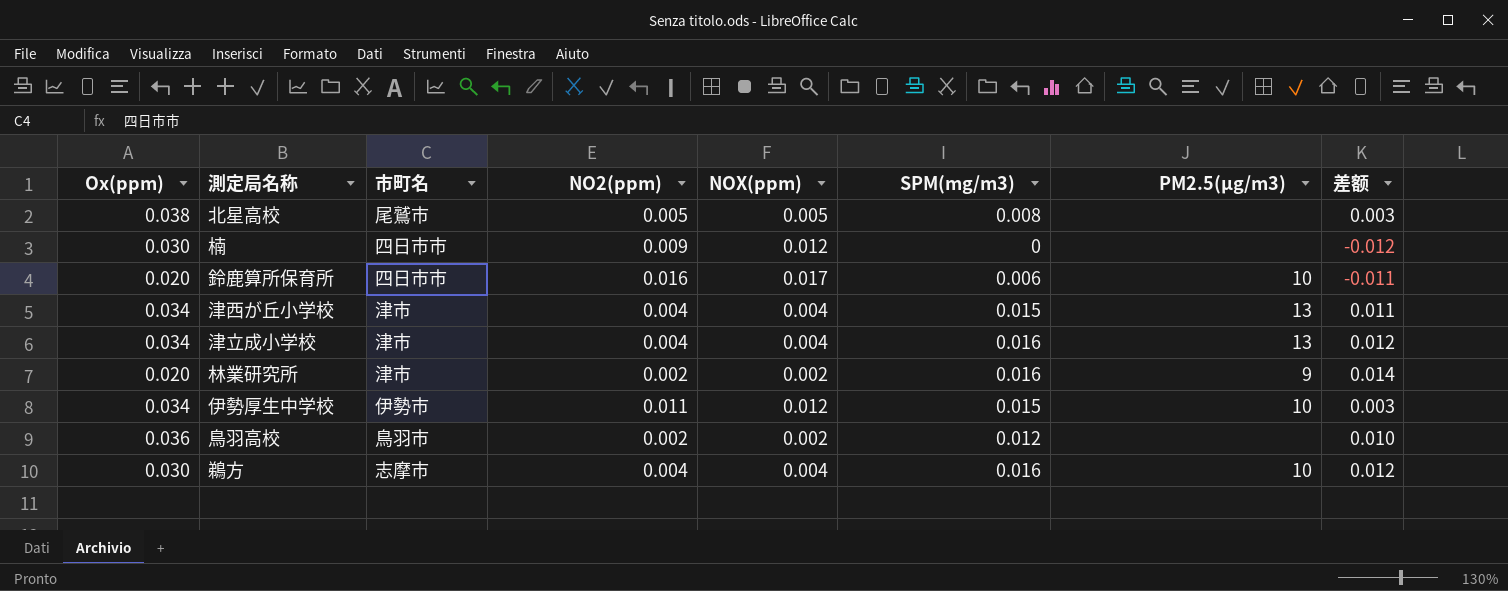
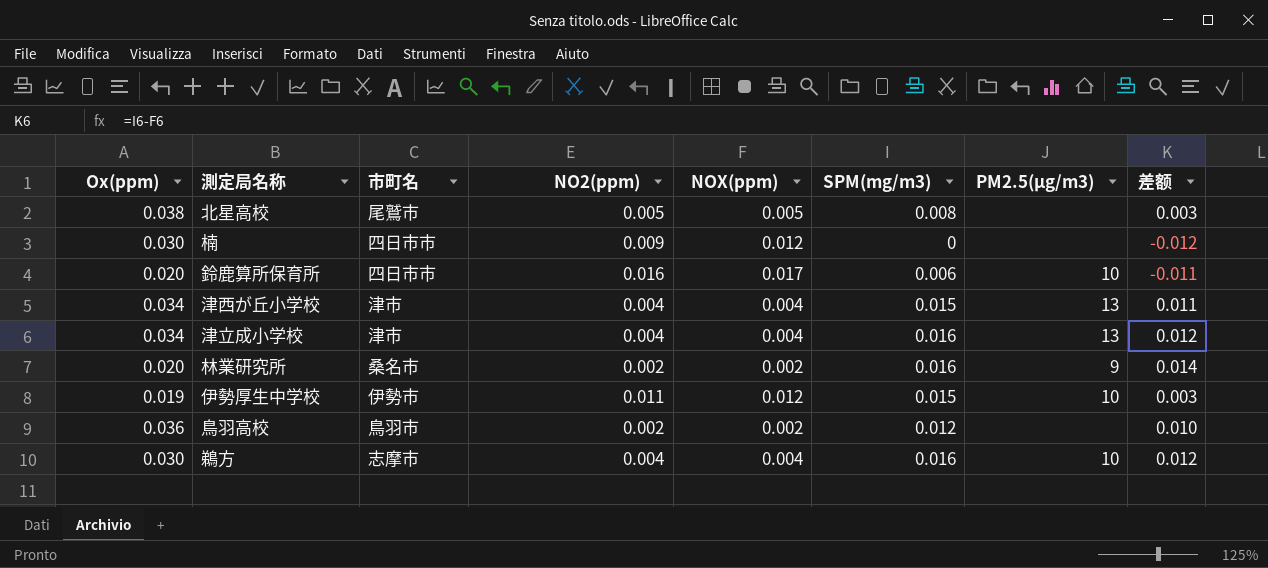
林業研究所 | 市町名: 津市 -> 桑名市
伊勢厚生中学校 | Ox(ppm): 0.034 -> 0.019

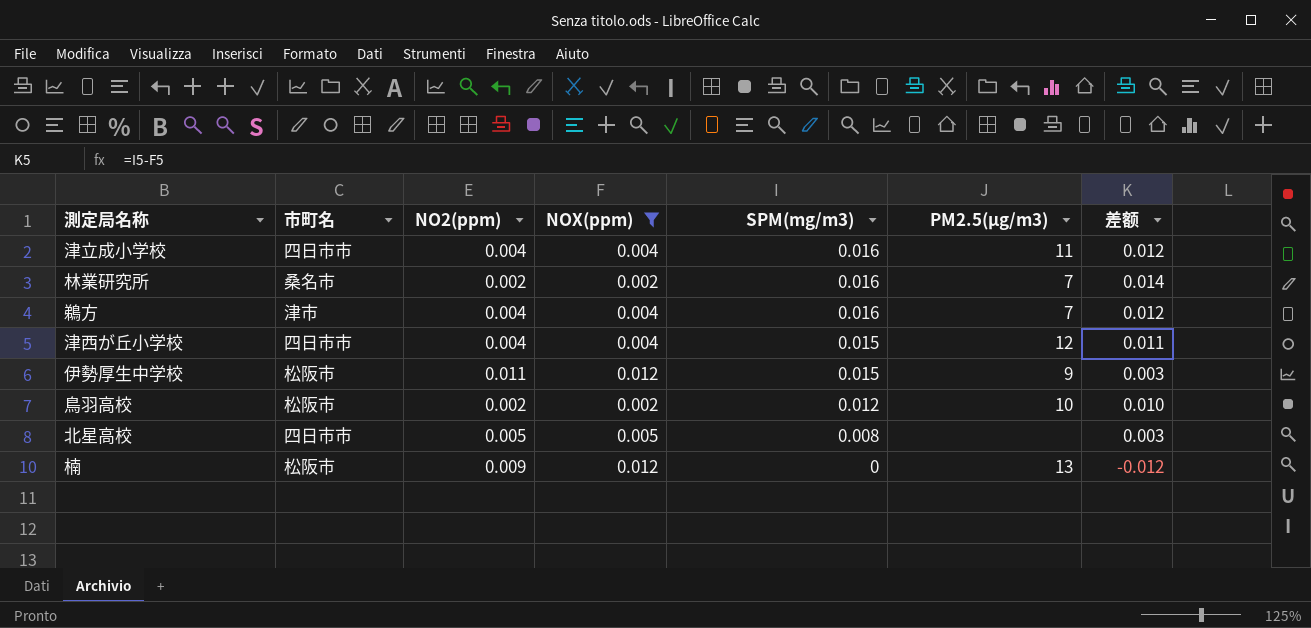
filter: none -> NOX(ppm) != 0.017
row order: none -> SPM(mg/m3) descending
column Ox(ppm) | position: 1 -> none
津立成小学校 | 市町名: 津市 -> 四日市市
津立成小学校 | PM2.5(μg/m3): 13 -> 11
林業研究所 | PM2.5(μg/m3): 9 -> 7
鵜方 | 市町名: 志摩市 -> 津市
鵜方 | PM2.5(μg/m3): 10 -> 7
津西が丘小学校 | 市町名: 津市 -> 四日市市
津西が丘小学校 | PM2.5(μg/m3): 13 -> 12
伊勢厚生中学校 | 市町名: 伊勢市 -> 松阪市
伊勢厚生中学校 | PM2.5(μg/m3): 10 -> 9
鳥羽高校 | 市町名: 鳥羽市 -> 松阪市
鳥羽高校 | PM2.5(μg/m3): none -> 10
北星高校 | 市町名: 尾鷲市 -> 四日市市
楠 | 市町名: 四日市市 -> 松阪市
楠 | PM2.5(μg/m3): none -> 13

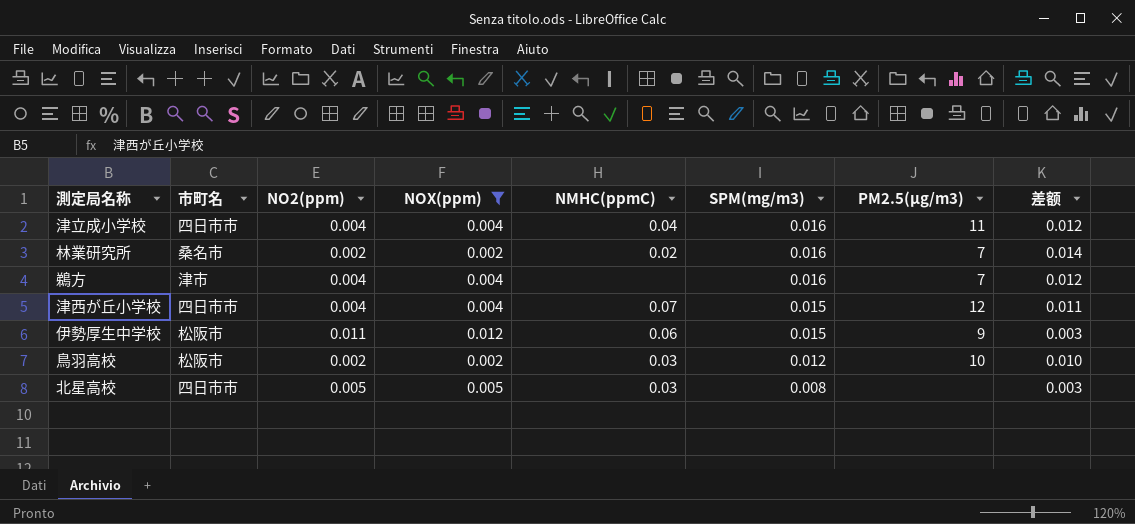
column NMHC(ppmC) | position: none -> 5
row 楠: 松阪市 | 0.009 | 0.012 | 0 | 13 | -0.012 -> none

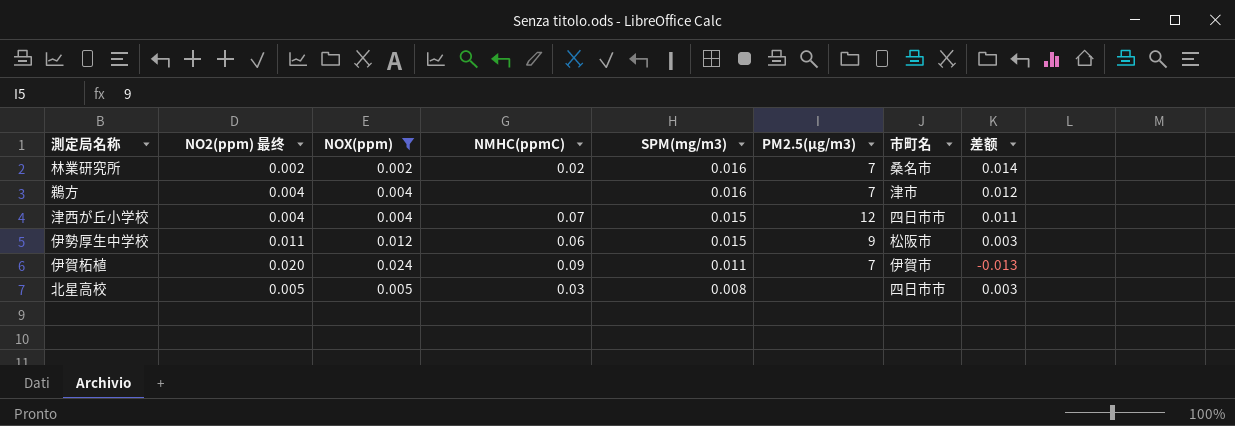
column name: NO2(ppm) -> NO2(ppm) 最终
column 市町名 | position: 2 -> 7
row 津立成小学校: 四日市市 | 0.004 | 0.004 | 0.04 | 0.016 | 11 | 0.012 -> none
row 鳥羽高校: 松阪市 | 0.002 | 0.002 | 0.03 | 0.012 | 10 | 0.010 -> none
row 伊賀柘植: none -> 0.020 | 0.024 | 0.09 | 0.011 | 7 | 伊賀市 | -0.013

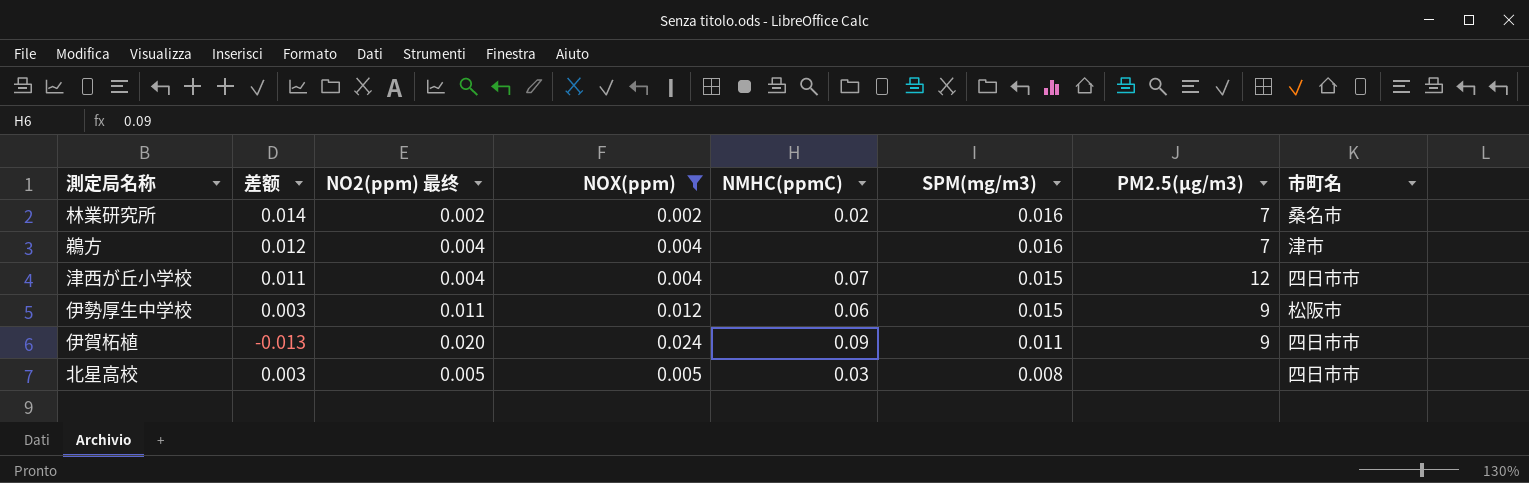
column 差额 | position: 8 -> 2
伊賀柘植 | PM2.5(μg/m3): 7 -> 9
伊賀柘植 | 市町名: 伊賀市 -> 四日市市

